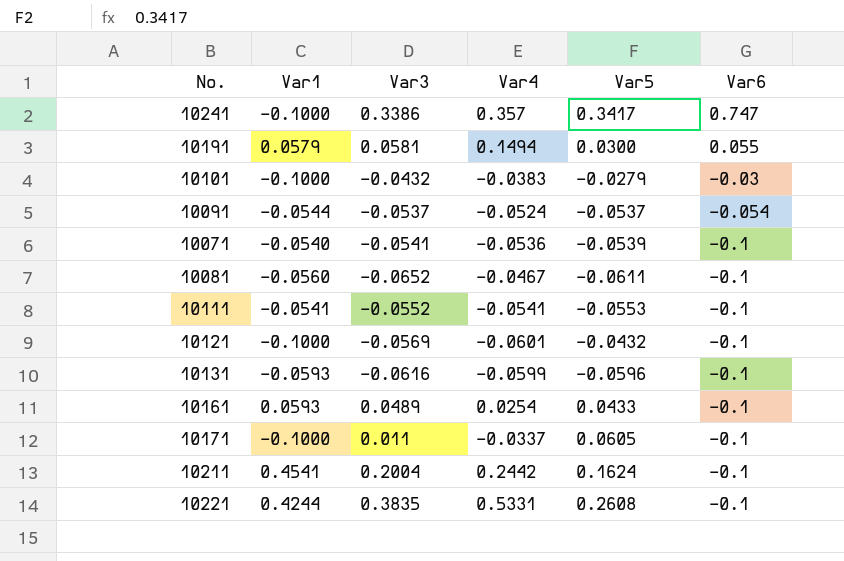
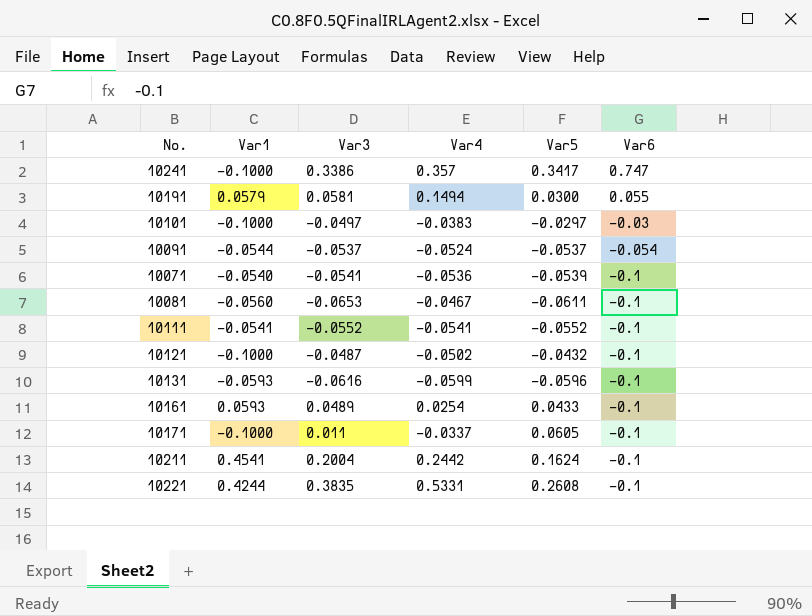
10101 | Var3: -0.0432 -> -0.0497
10101 | Var5: -0.0279 -> -0.0297
10081 | Var3: -0.0652 -> -0.0653
10111 | Var5: -0.0553 -> -0.0552
10121 | Var3: -0.0569 -> -0.0487
10121 | Var4: -0.0601 -> -0.0502

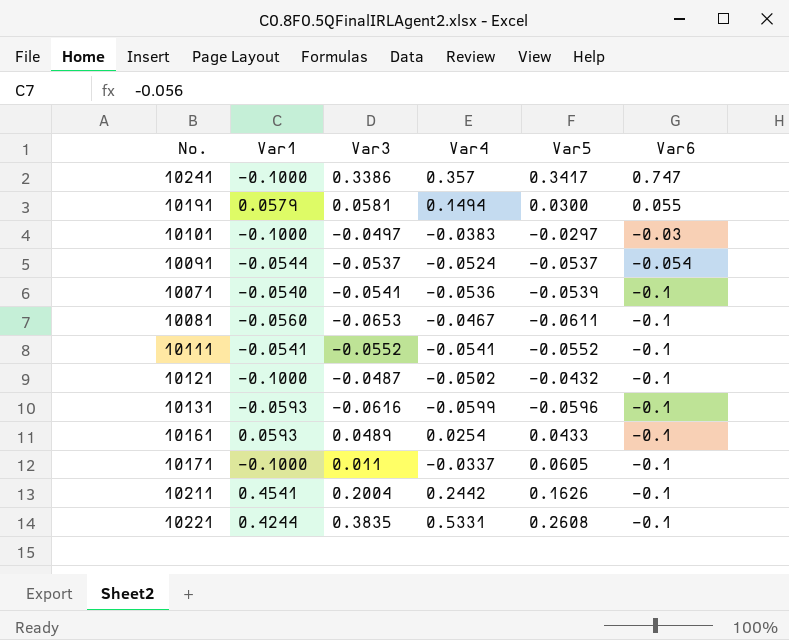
10211 | Var5: 0.1624 -> 0.1626

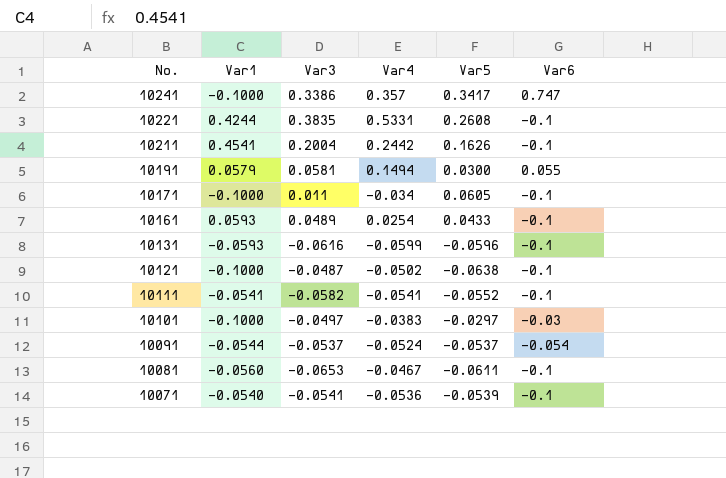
row order: Var6 descending -> No. descending
10171 | Var4: -0.0337 -> -0.034
10121 | Var5: -0.0432 -> -0.0638
10111 | Var3: -0.0552 -> -0.0582

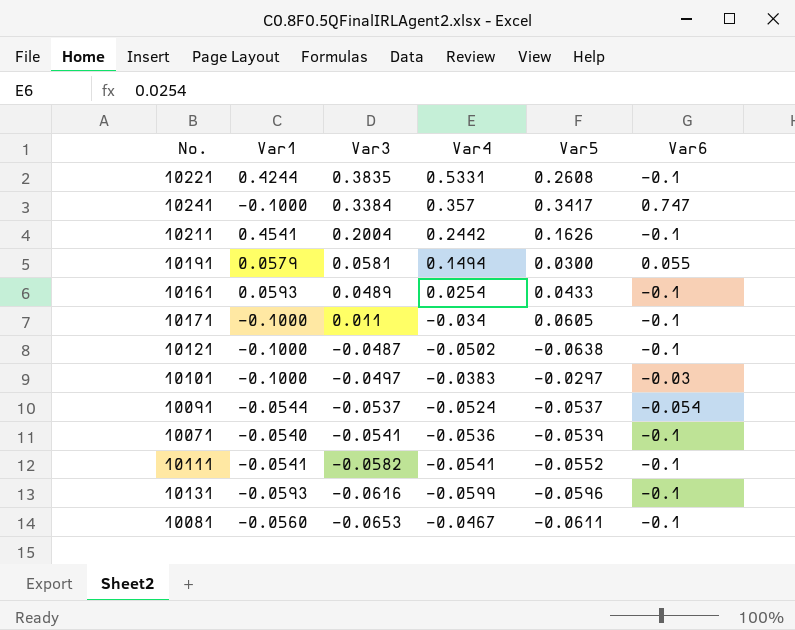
row order: No. descending -> Var3 descending
10241 | Var3: 0.3386 -> 0.3384

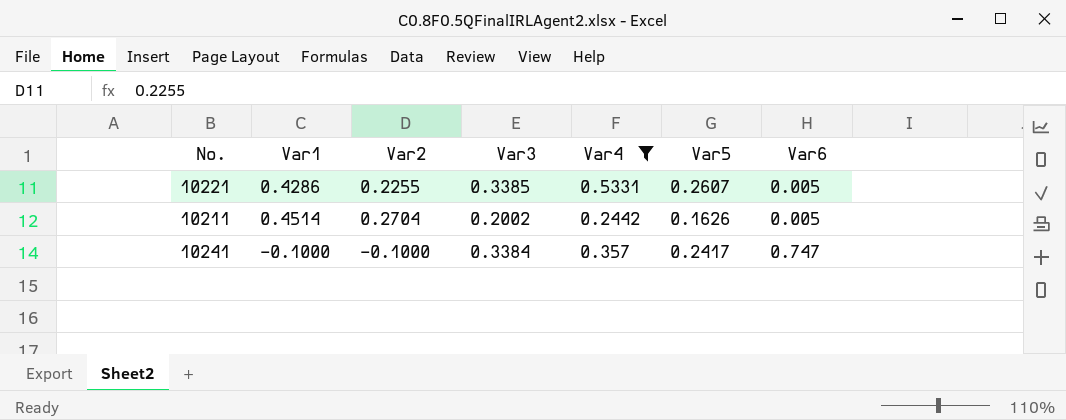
filter: none -> Var4 >= 0.2442
row order: Var3 descending -> Var6 ascending
column Var2 | position: none -> 3
10221 | Var1: 0.4244 -> 0.4286
10221 | Var3: 0.3835 -> 0.3385
10221 | Var5: 0.2608 -> 0.2607
10221 | Var6: -0.1 -> 0.005
10211 | Var1: 0.4541 -> 0.4514
10211 | Var3: 0.2004 -> 0.2002
10211 | Var6: -0.1 -> 0.005
10241 | Var5: 0.3417 -> 0.2417

